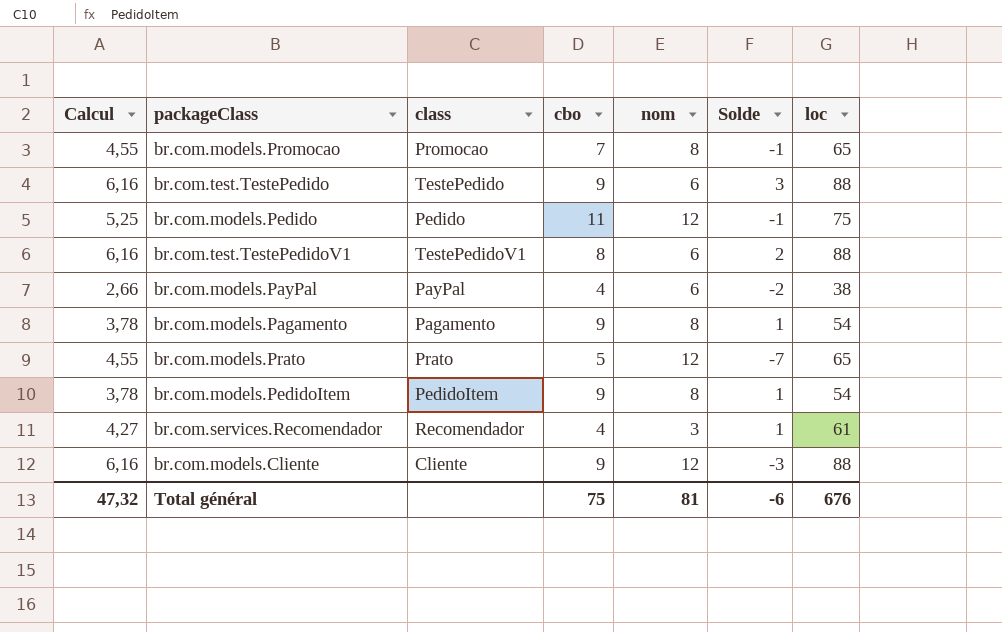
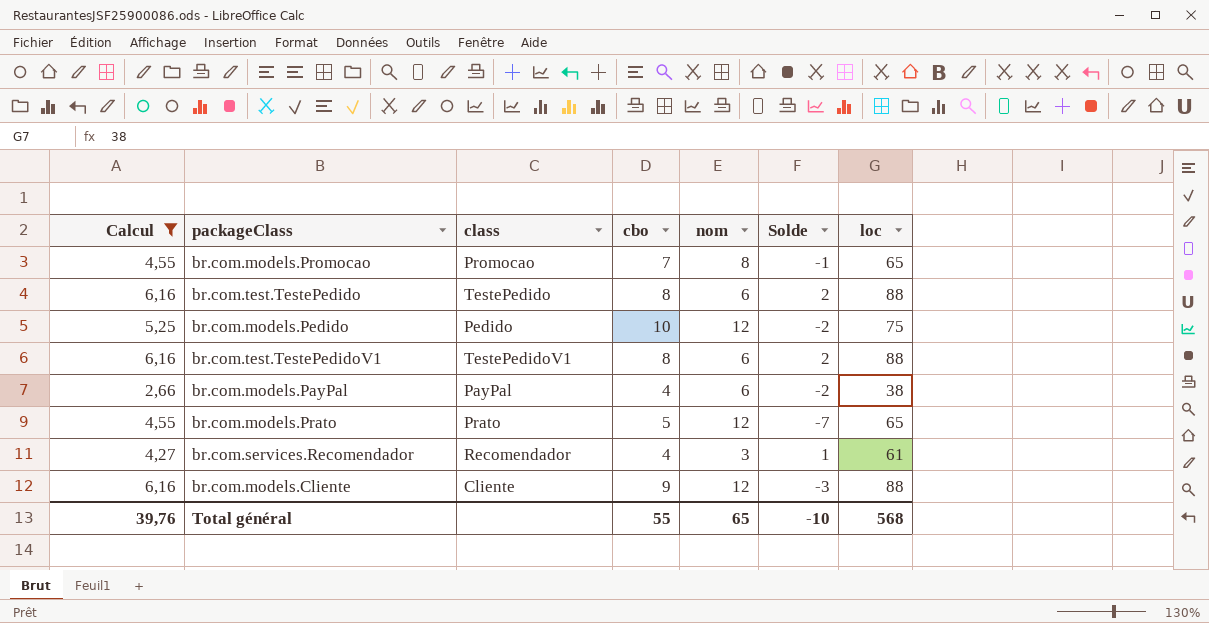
filter: none -> Calcul != 3,78
br.com.test.TestePedido | cbo: 9 -> 8
br.com.test.TestePedido | Solde: 3 -> 2
br.com.models.Pedido | cbo: 11 -> 10
br.com.models.Pedido | Solde: -1 -> -2
Total général | Calcul: 47,32 -> 39,76
Total général | cbo: 75 -> 55
Total général | nom: 81 -> 65
Total général | Solde: -6 -> -10
Total général | loc: 676 -> 568

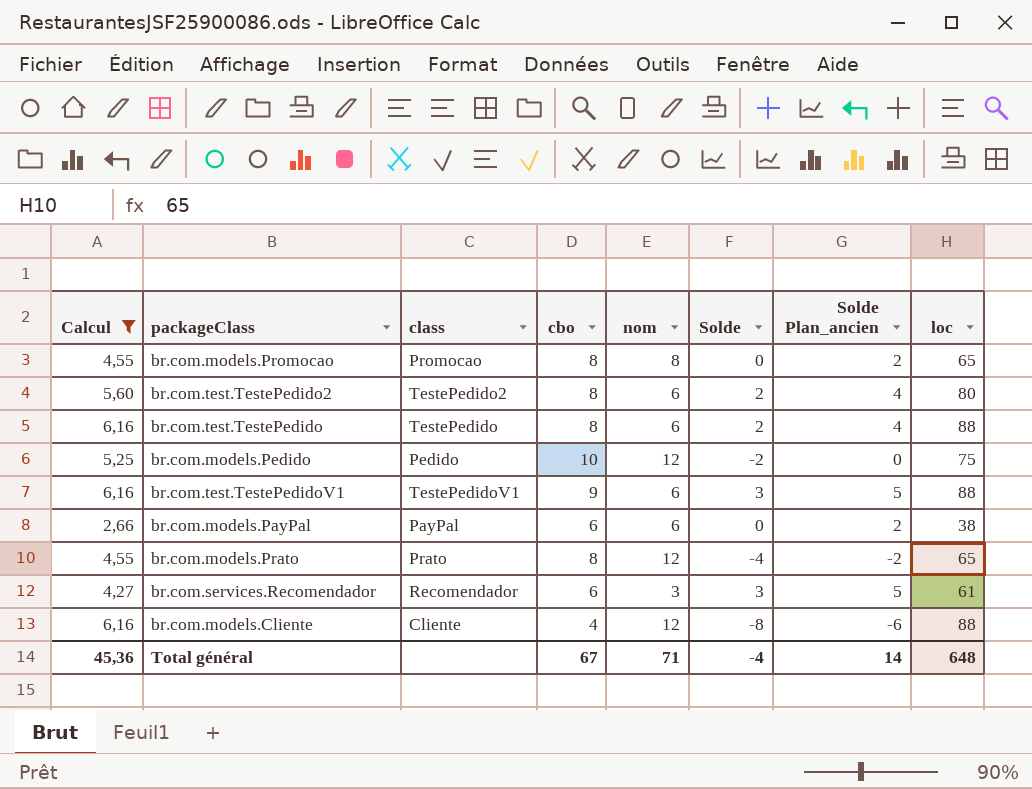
column Solde Plan_ancien | formula: none -> [Solde] + 2
br.com.models.Promocao | cbo: 7 -> 8
br.com.models.Promocao | Solde: -1 -> 0
row br.com.test.TestePedido2: none -> 5,60 | TestePedido2 | 8 | 6 | 2 | 4 | 80
br.com.test.TestePedidoV1 | cbo: 8 -> 9
br.com.test.TestePedidoV1 | Solde: 2 -> 3
br.com.models.PayPal | cbo: 4 -> 6
br.com.models.PayPal | Solde: -2 -> 0
br.com.models.Prato | cbo: 5 -> 8
br.com.models.Prato | Solde: -7 -> -4
br.com.services.Recomendador | cbo: 4 -> 6
br.com.services.Recomendador | Solde: 1 -> 3
br.com.models.Cliente | cbo: 9 -> 4
br.com.models.Cliente | Solde: -3 -> -8
Total général | Calcul: 39,76 -> 45,36
Total général | cbo: 55 -> 67
Total général | nom: 65 -> 71
Total général | Solde: -10 -> -4
Total général | loc: 568 -> 648

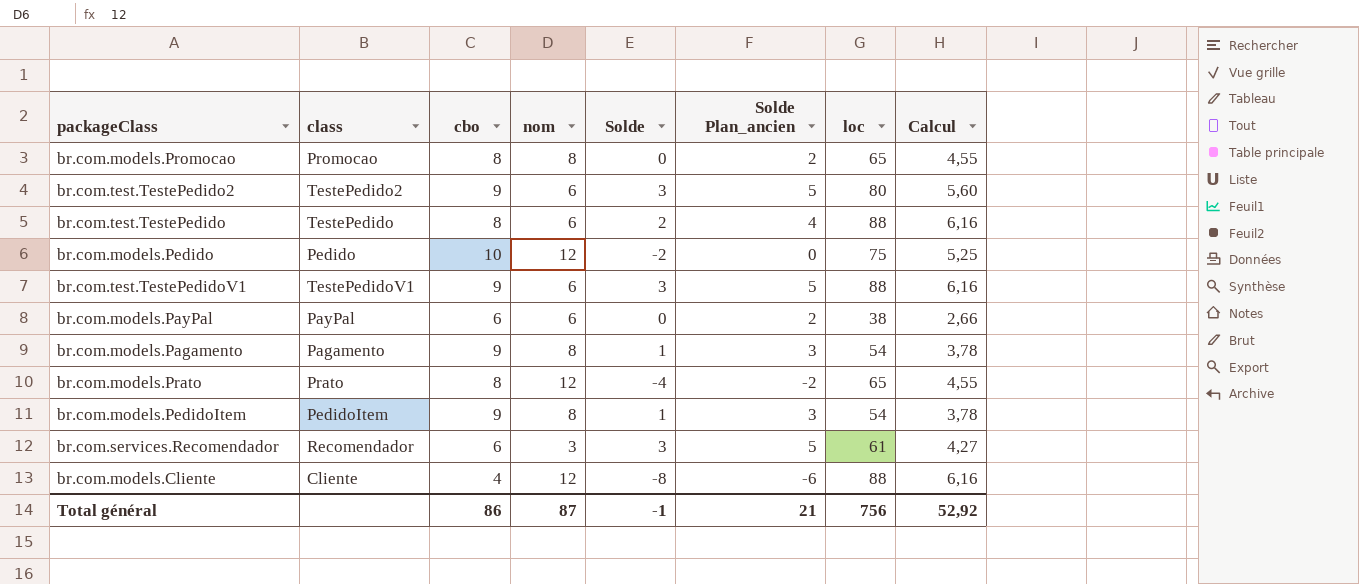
filter: Calcul != 3,78 -> none
column Calcul | position: 1 -> 8
br.com.test.TestePedido2 | cbo: 8 -> 9
br.com.test.TestePedido2 | Solde: 2 -> 3
br.com.test.TestePedido2 | Solde Plan_ancien: 4 -> 5
Total général | cbo: 67 -> 86
Total général | nom: 71 -> 87
Total général | Solde: -4 -> -1
Total général | Solde Plan_ancien: 14 -> 21
Total général | loc: 648 -> 756
Total général | Calcul: 45,36 -> 52,92

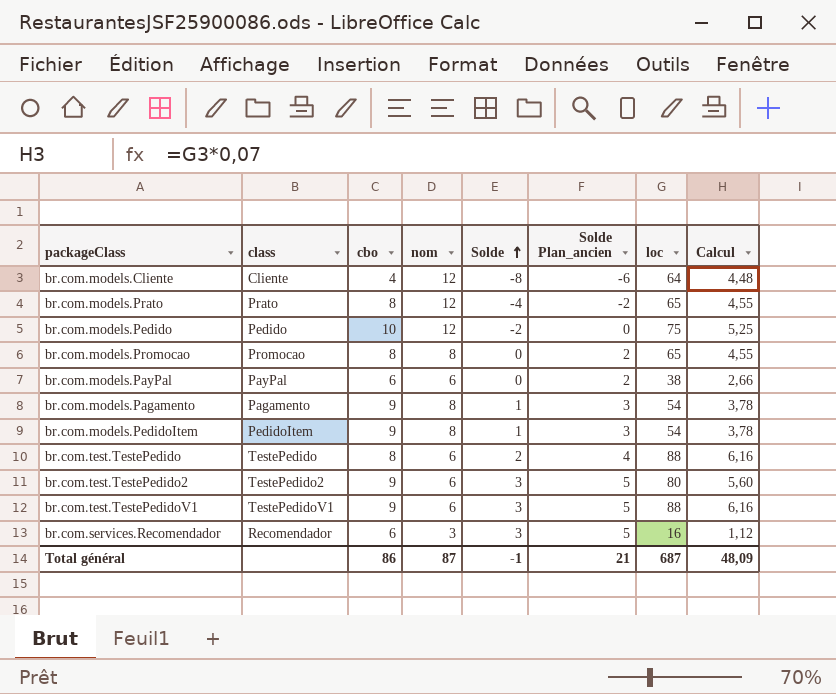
row order: none -> Solde ascending
br.com.models.Cliente | loc: 88 -> 64
br.com.models.Cliente | Calcul: 6,16 -> 4,48
br.com.services.Recomendador | loc: 61 -> 16
br.com.services.Recomendador | Calcul: 4,27 -> 1,12
Total général | loc: 756 -> 687
Total général | Calcul: 52,92 -> 48,09

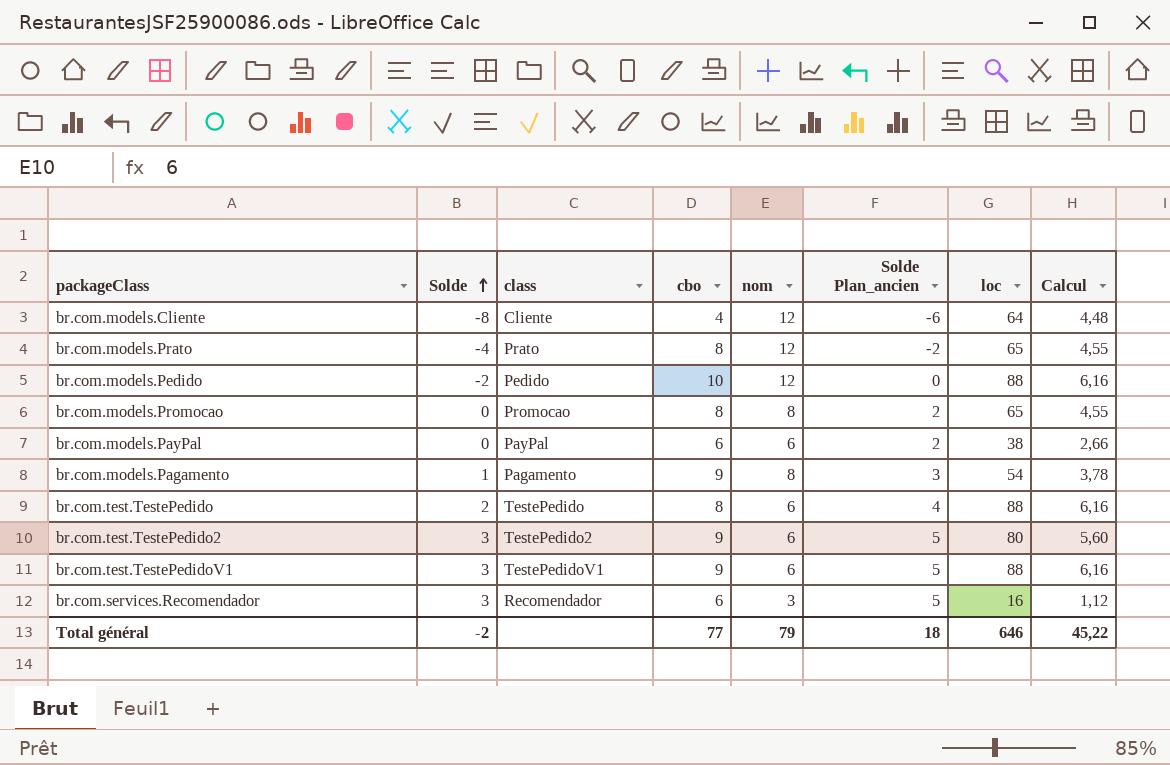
column Solde | position: 5 -> 2
row br.com.models.PedidoItem: PedidoItem | 9 | 8 | 1 | 3 | 54 | 3,78 -> none
br.com.models.Pedido | loc: 75 -> 88
br.com.models.Pedido | Calcul: 5,25 -> 6,16
Total général | Solde: -1 -> -2
Total général | cbo: 86 -> 77
Total général | nom: 87 -> 79
Total général | Solde Plan_ancien: 21 -> 18
Total général | loc: 687 -> 646
Total général | Calcul: 48,09 -> 45,22

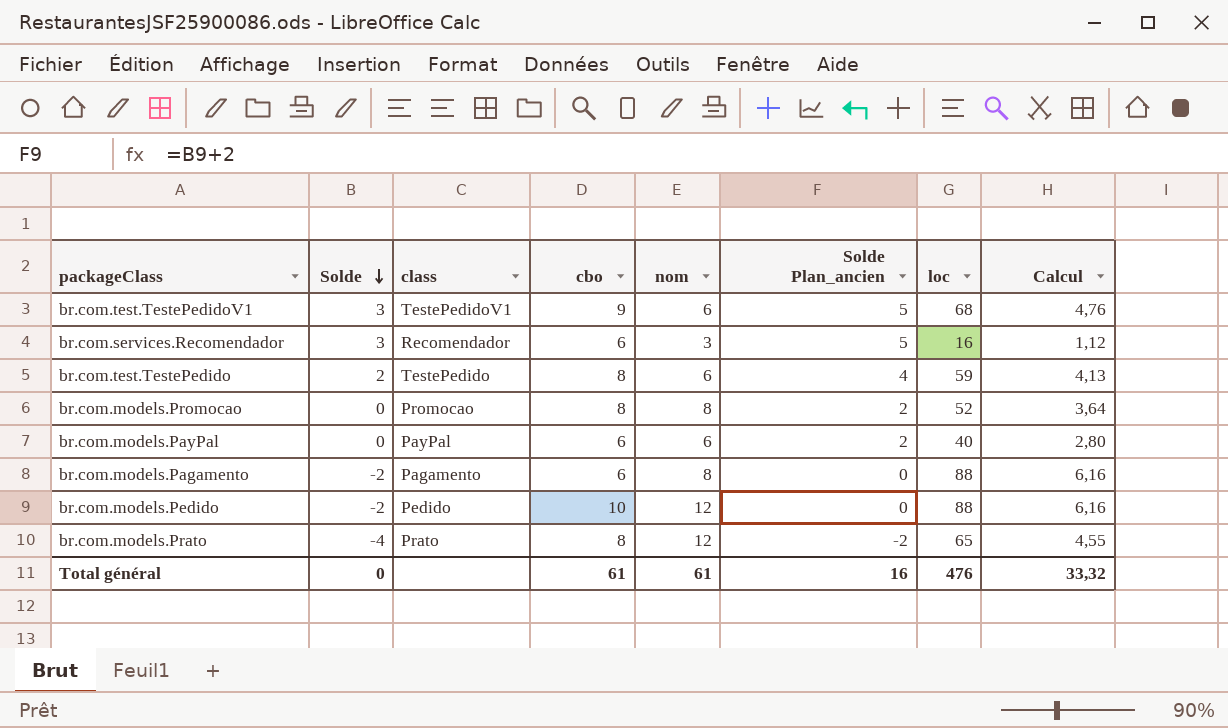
row order: Solde ascending -> Solde descending
row br.com.models.Cliente: -8 | Cliente | 4 | 12 | -6 | 64 | 4,48 -> none
row br.com.test.TestePedido2: 3 | TestePedido2 | 9 | 6 | 5 | 80 | 5,60 -> none
br.com.test.TestePedidoV1 | loc: 88 -> 68
br.com.test.TestePedidoV1 | Calcul: 6,16 -> 4,76
br.com.test.TestePedido | loc: 88 -> 59
br.com.test.TestePedido | Calcul: 6,16 -> 4,13
br.com.models.Promocao | loc: 65 -> 52
br.com.models.Promocao | Calcul: 4,55 -> 3,64
br.com.models.PayPal | loc: 38 -> 40
br.com.models.PayPal | Calcul: 2,66 -> 2,80
br.com.models.Pagamento | Solde: 1 -> -2
br.com.models.Pagamento | cbo: 9 -> 6
br.com.models.Pagamento | Solde Plan_ancien: 3 -> 0
br.com.models.Pagamento | loc: 54 -> 88
br.com.models.Pagamento | Calcul: 3,78 -> 6,16
Total général | Solde: -2 -> 0
Total général | cbo: 77 -> 61
Total général | nom: 79 -> 61
Total général | Solde Plan_ancien: 18 -> 16
Total général | loc: 646 -> 476
Total général | Calcul: 45,22 -> 33,32

